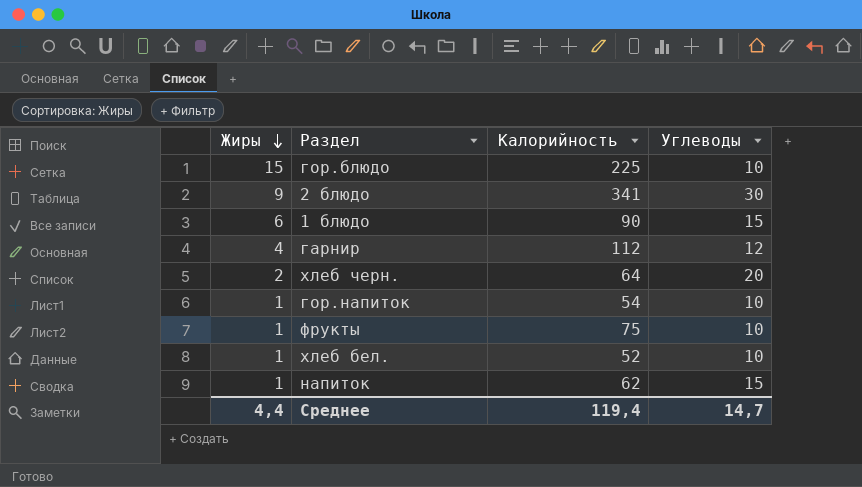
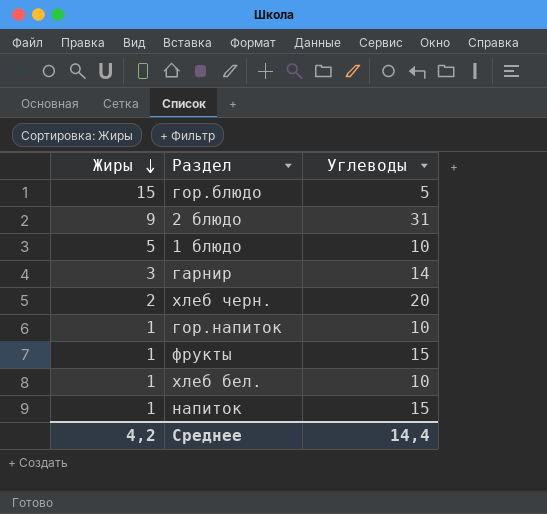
column Калорийность | position: 3 -> none
гор.блюдо | Углеводы: 10 -> 5
2 блюдо | Углеводы: 30 -> 31
1 блюдо | Жиры: 6 -> 5
1 блюдо | Углеводы: 15 -> 10
гарнир | Жиры: 4 -> 3
гарнир | Углеводы: 12 -> 14
фрукты | Углеводы: 10 -> 15
Среднее | Жиры: 4,4 -> 4,2
Среднее | Углеводы: 14,7 -> 14,4

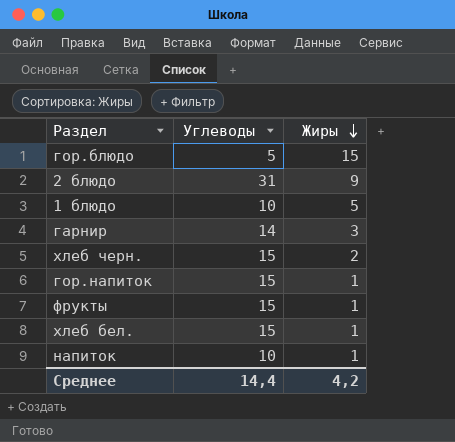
column Жиры | position: 1 -> 3
хлеб черн. | Углеводы: 20 -> 15
гор.напиток | Углеводы: 10 -> 15
хлеб бел. | Углеводы: 10 -> 15
напиток | Углеводы: 15 -> 10

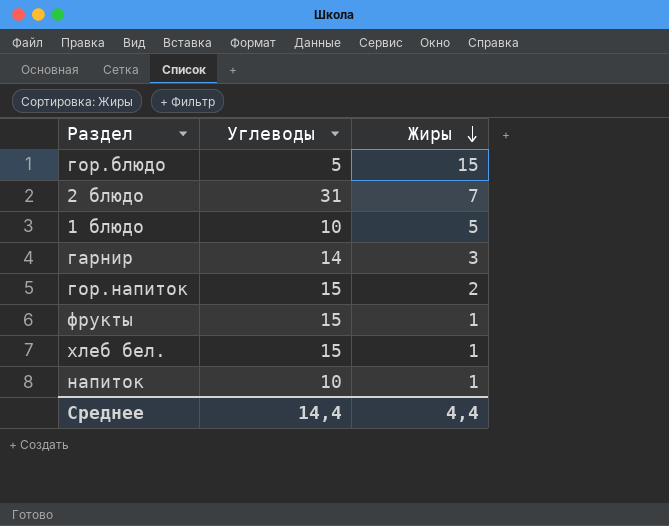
row хлеб черн.: 15 | 2 -> none
2 блюдо | Жиры: 9 -> 7
гор.напиток | Жиры: 1 -> 2
Среднее | Жиры: 4,2 -> 4,4

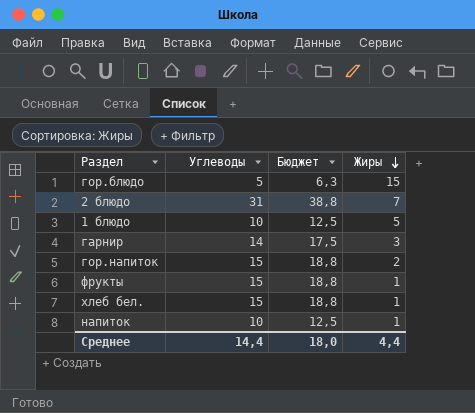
column Бюджет | formula: none -> [Углеводы] * 1,25

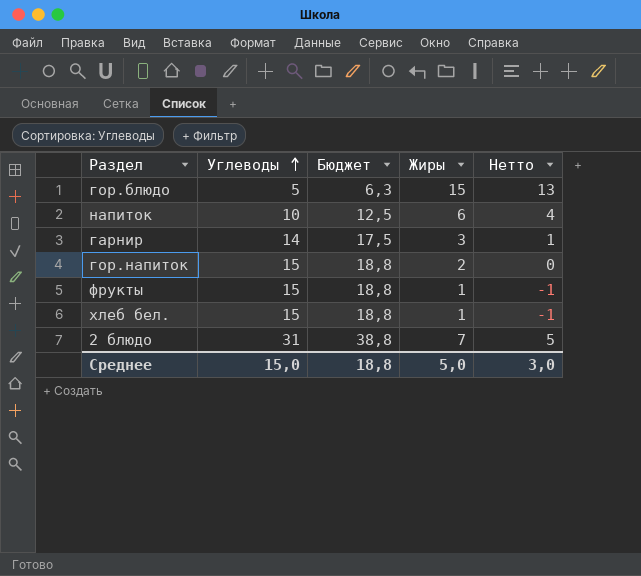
row order: Жиры descending -> Углеводы ascending
column Нетто | formula: none -> [Жиры] - 2
row 1 блюдо: 10 | 12,5 | 5 -> none
напиток | Жиры: 1 -> 6
Среднее | Углеводы: 14,4 -> 15,0
Среднее | Бюджет: 18,0 -> 18,8
Среднее | Жиры: 4,4 -> 5,0

